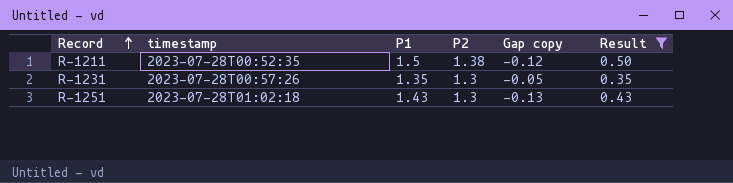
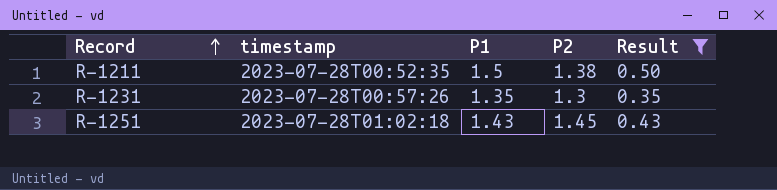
column Gap copy | formula: [P2] - [P1] -> none
R-1251 | P2: 1.3 -> 1.45

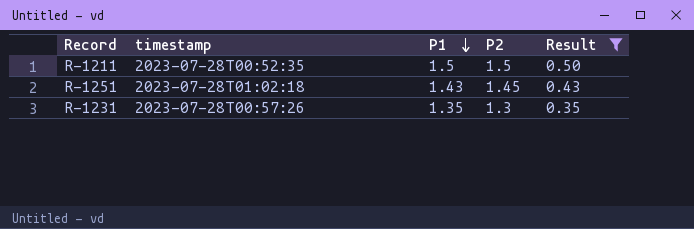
row order: Record ascending -> P1 descending
R-1211 | P2: 1.38 -> 1.5

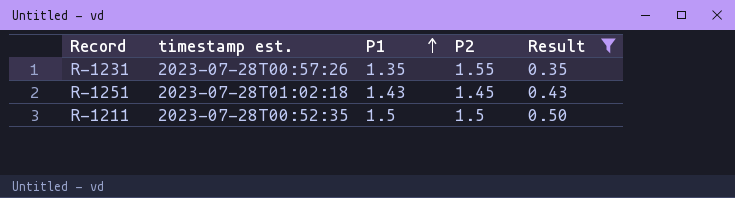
row order: P1 descending -> P1 ascending
column name: timestamp -> timestamp est.
R-1231 | P2: 1.3 -> 1.55

